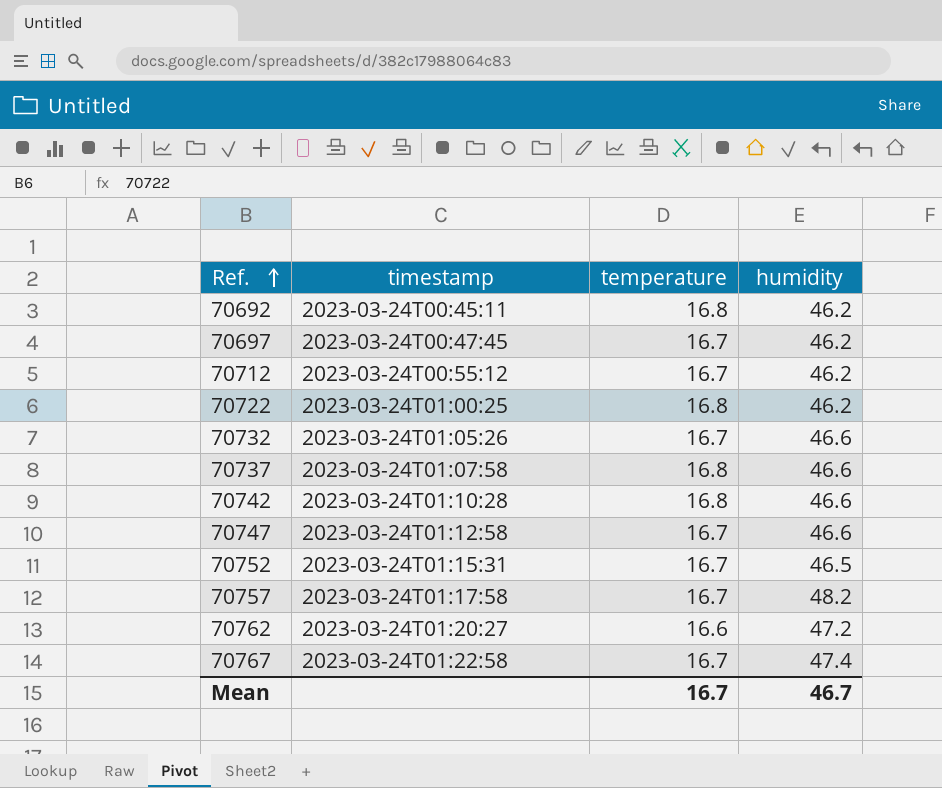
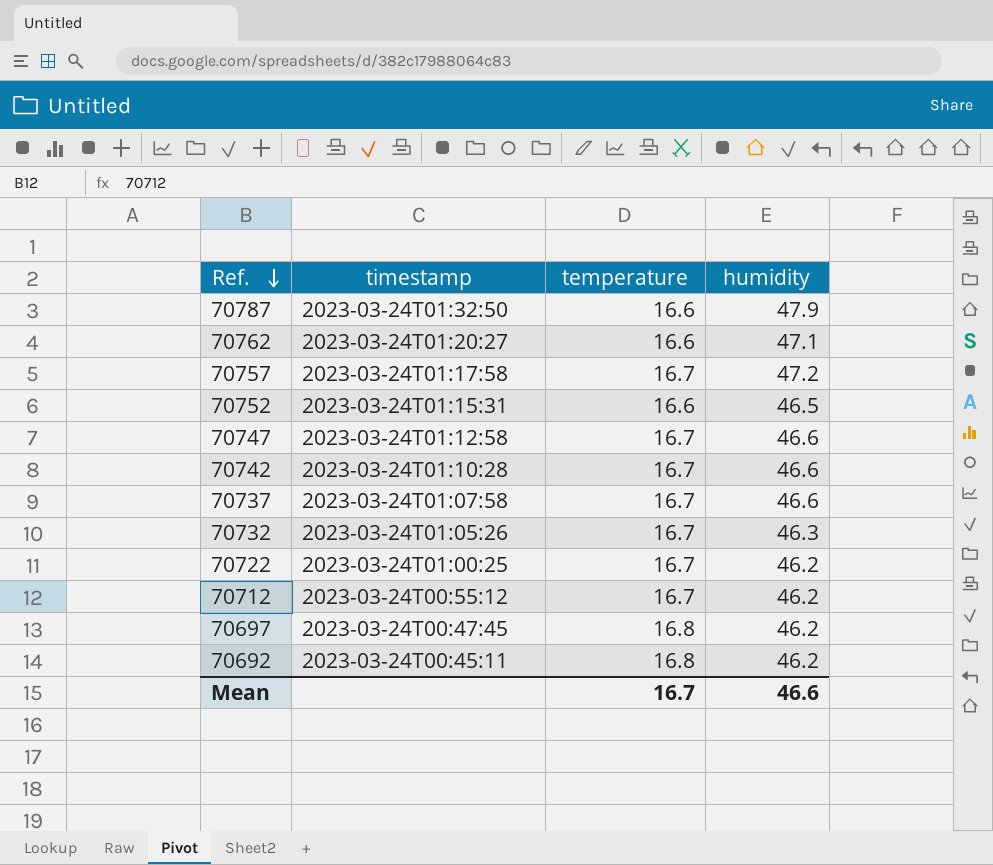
row order: Ref. ascending -> Ref. descending
row 70767: 2023-03-24T01:22:58 | 16.7 | 47.4 -> none
row 70787: none -> 2023-03-24T01:32:50 | 16.6 | 47.9
70762 | humidity: 47.2 -> 47.1
70757 | humidity: 48.2 -> 47.2
70752 | temperature: 16.7 -> 16.6
70742 | temperature: 16.8 -> 16.7
70737 | temperature: 16.8 -> 16.7
70732 | humidity: 46.6 -> 46.3
70722 | temperature: 16.8 -> 16.7
70697 | temperature: 16.7 -> 16.8
Mean | humidity: 46.7 -> 46.6

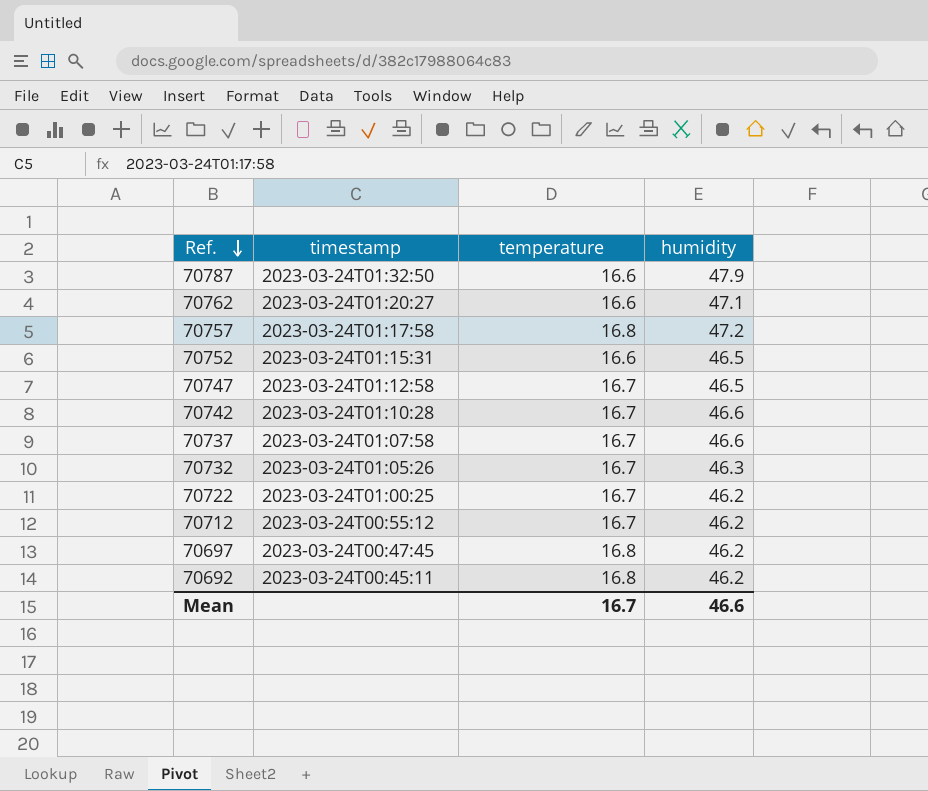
70757 | temperature: 16.7 -> 16.8
70747 | humidity: 46.6 -> 46.5

